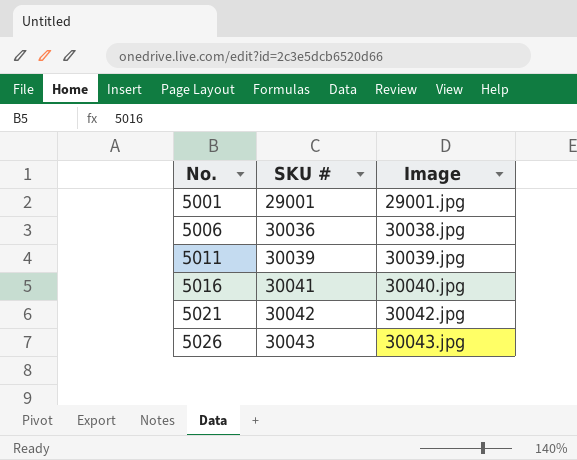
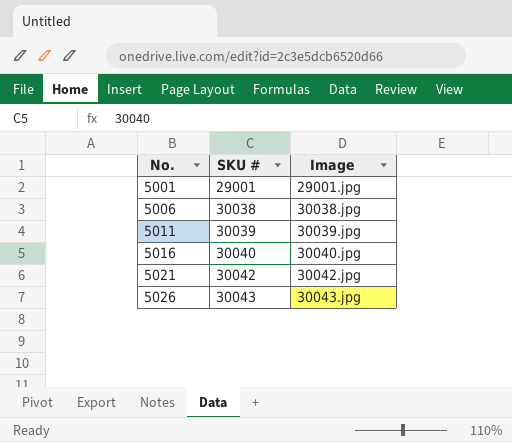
5006 | SKU #: 30036 -> 30038
5016 | SKU #: 30041 -> 30040

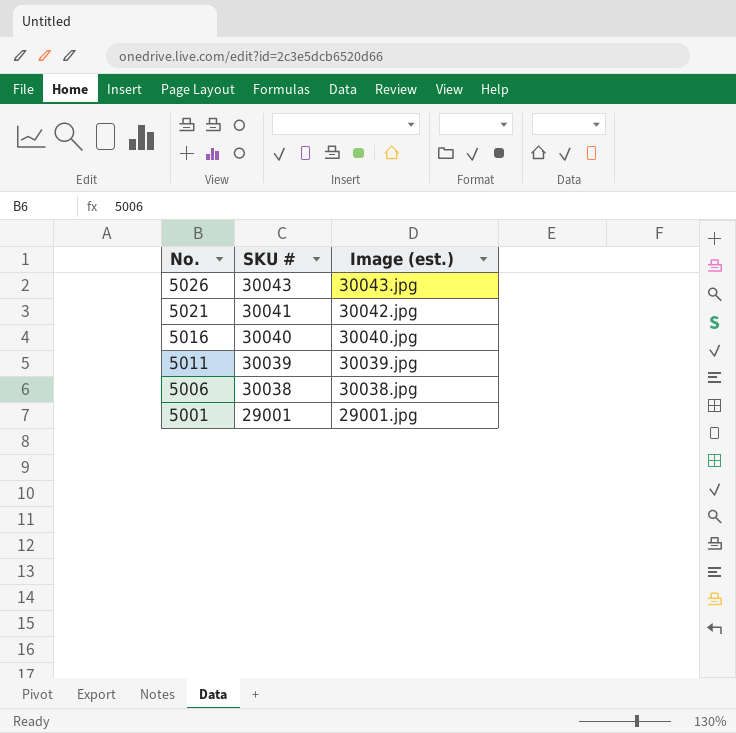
row order: No. ascending -> No. descending
column name: Image -> Image (est.)
5021 | SKU #: 30042 -> 30041

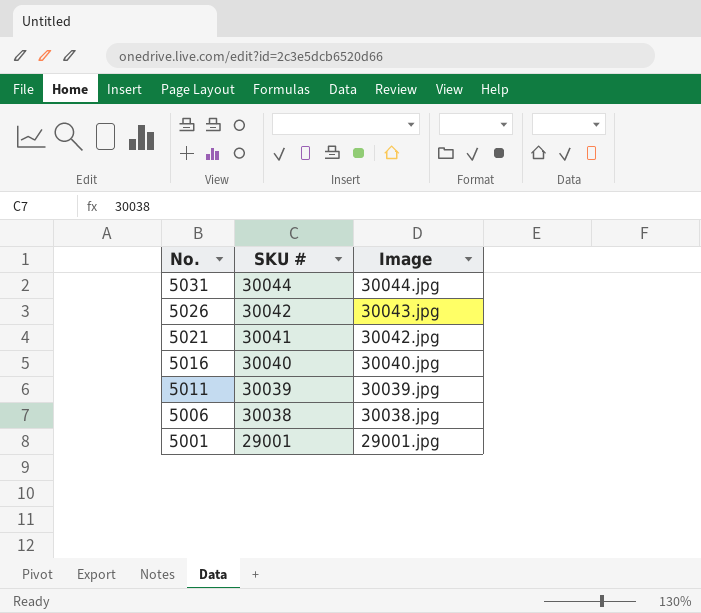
column name: Image (est.) -> Image
row 5031: none -> 30044 | 30044.jpg
5026 | SKU #: 30043 -> 30042

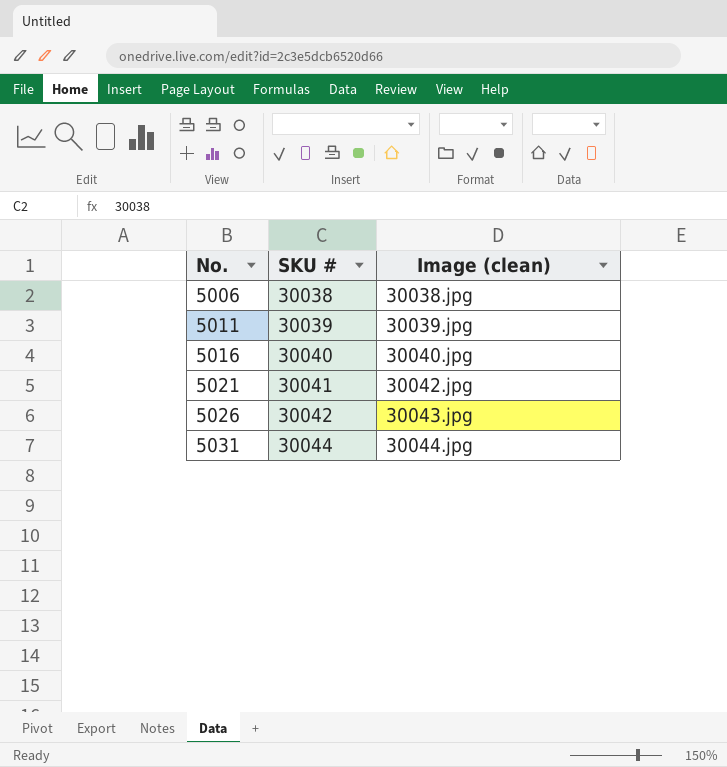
row order: No. descending -> No. ascending
column name: Image -> Image (clean)
row 5001: 29001 | 29001.jpg -> none

